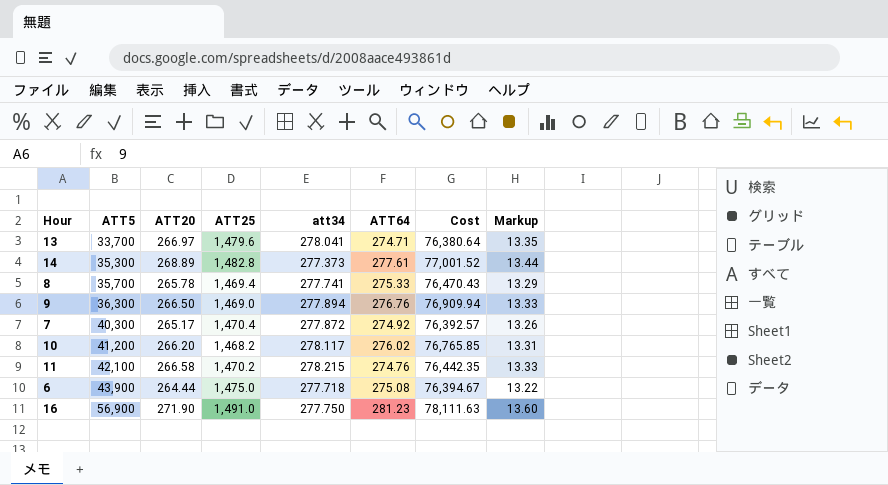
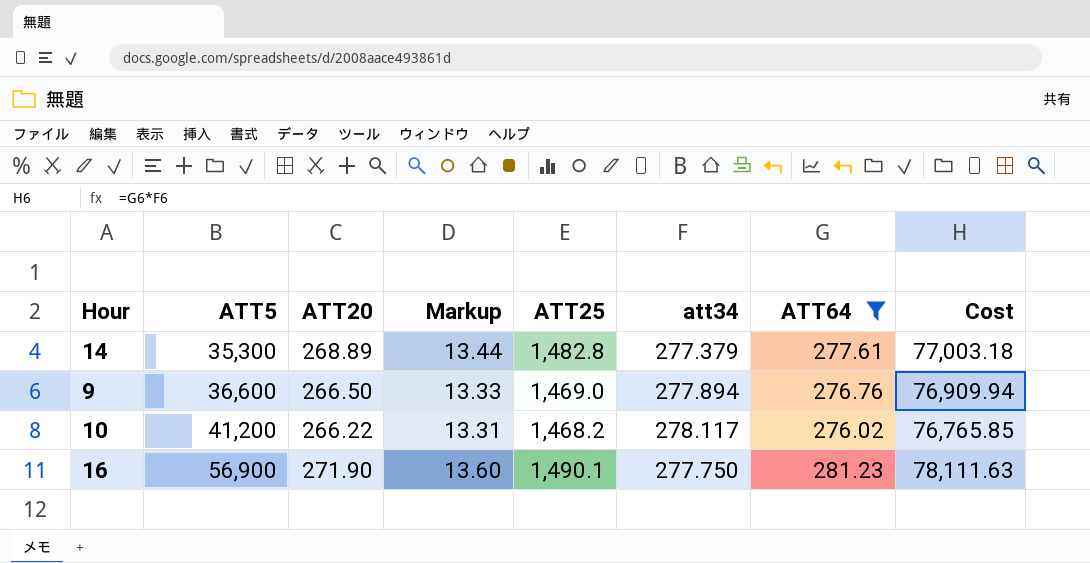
filter: none -> ATT64 >= 276.02
column Markup | position: 8 -> 4
14 | att34: 277.373 -> 277.379
14 | Cost: 77,001.52 -> 77,003.18
9 | ATT5: 36,300 -> 36,600
10 | ATT20: 266.20 -> 266.22
16 | ATT25: 1,491.0 -> 1,490.1

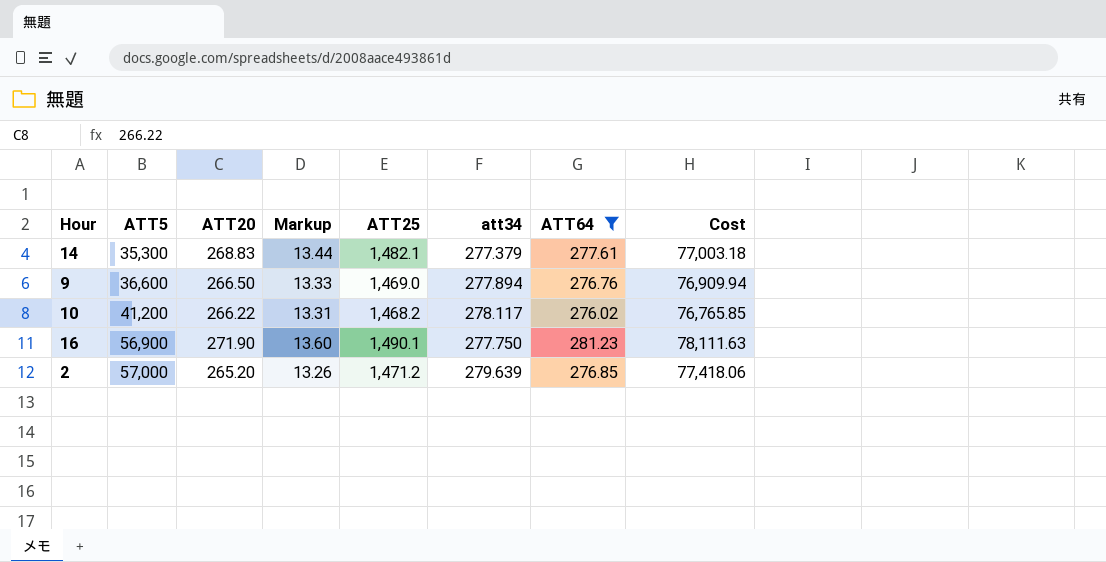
14 | ATT20: 268.89 -> 268.83
14 | ATT25: 1,482.8 -> 1,482.1
row 2: none -> 57,000 | 265.20 | 13.26 | 1,471.2 | 279.639 | 276.85 | 77,418.06

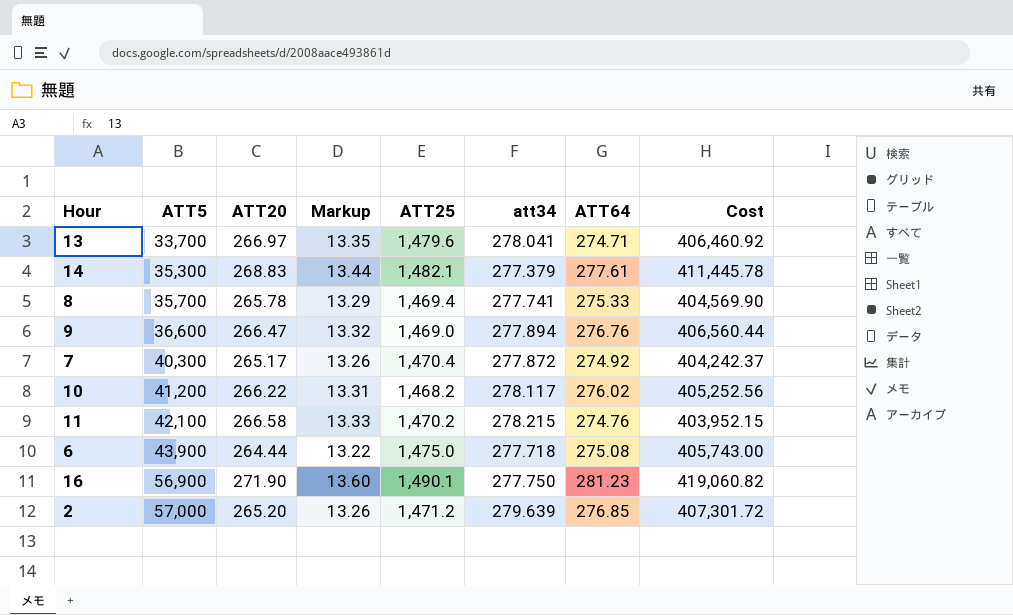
filter: ATT64 >= 276.02 -> none
column Cost | formula: [att34] * [ATT64] -> [ATT25] * [ATT64]
9 | ATT20: 266.50 -> 266.47
9 | Markup: 13.33 -> 13.32

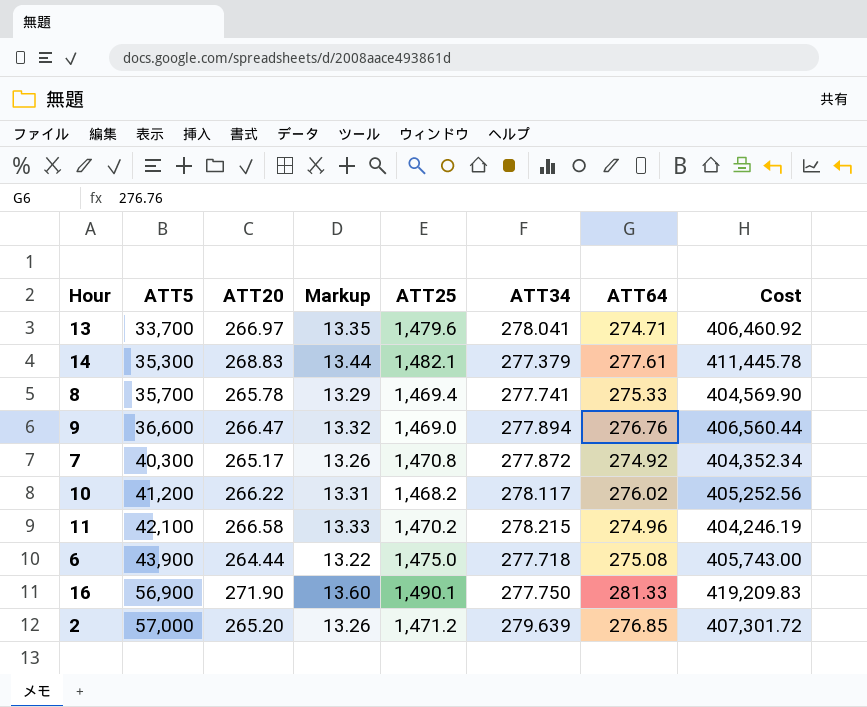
column name: att34 -> ATT34
7 | ATT25: 1,470.4 -> 1,470.8
7 | Cost: 404,242.37 -> 404,352.34
11 | ATT64: 274.76 -> 274.96
11 | Cost: 403,952.15 -> 404,246.19
16 | ATT64: 281.23 -> 281.33
16 | Cost: 419,060.82 -> 419,209.83

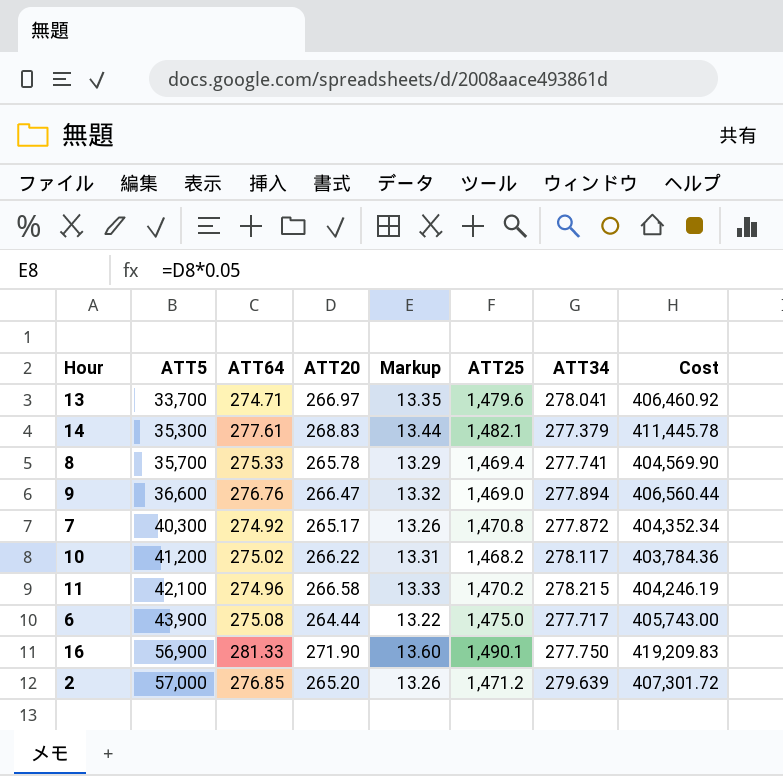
column ATT64 | position: 7 -> 3
10 | ATT64: 276.02 -> 275.02
10 | Cost: 405,252.56 -> 403,784.36
6 | ATT34: 277.718 -> 277.717

